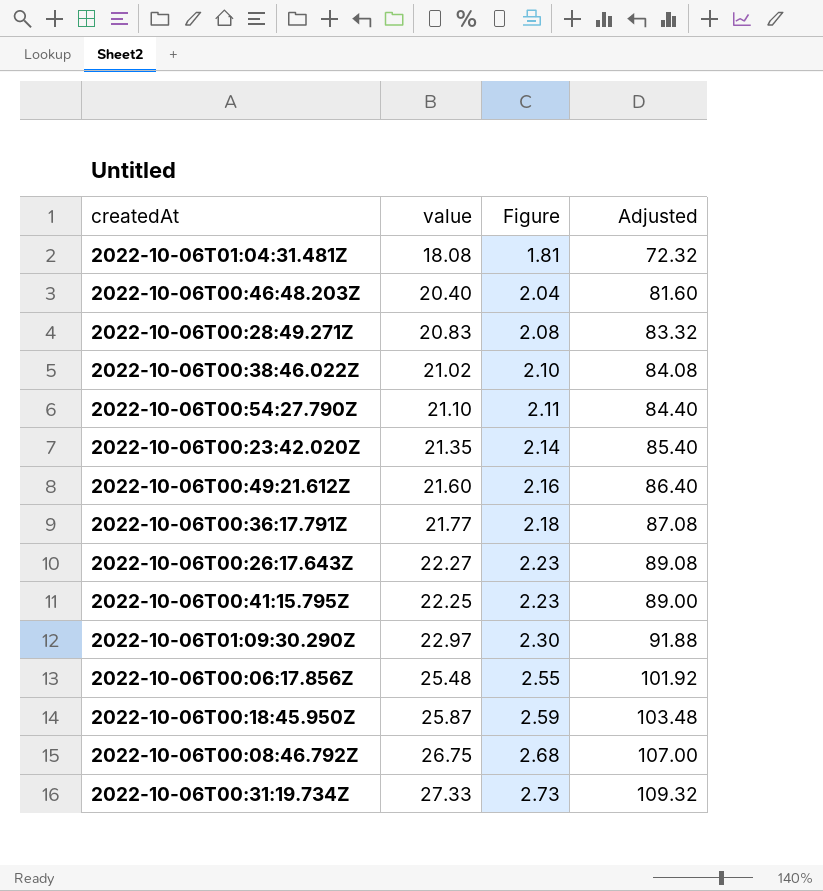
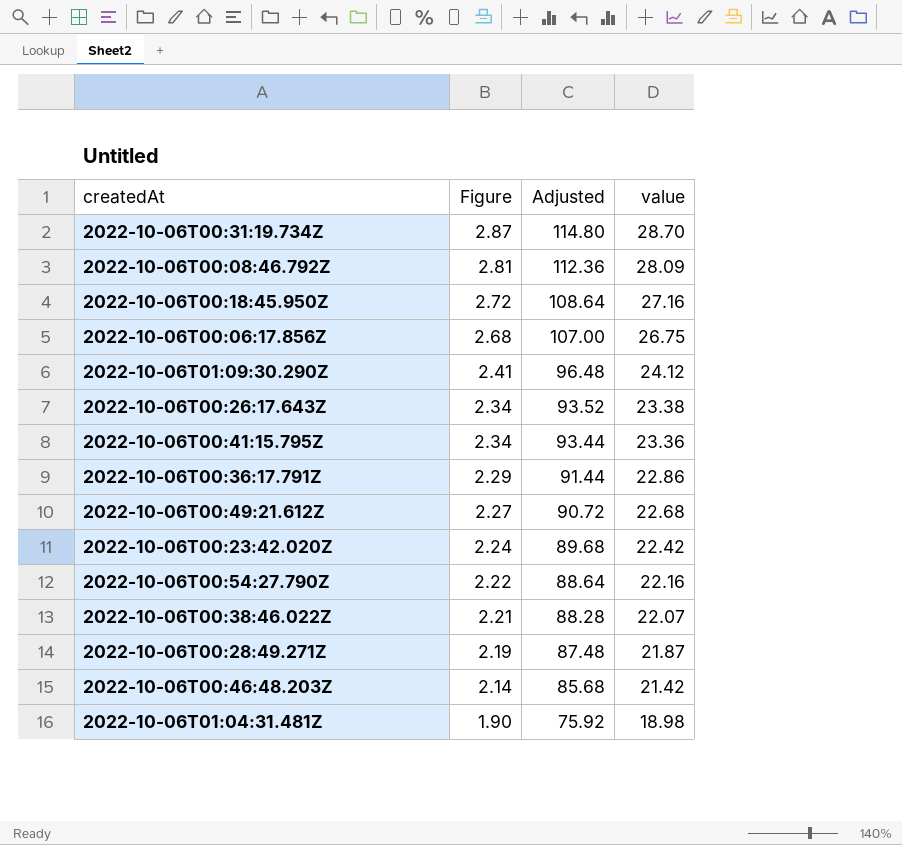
row order: Figure ascending -> Figure descending
column value | position: 2 -> 4
2022-10-06T00:31:19.734Z | Figure: 2.73 -> 2.87
2022-10-06T00:31:19.734Z | Adjusted: 109.32 -> 114.80
2022-10-06T00:31:19.734Z | value: 27.33 -> 28.70
2022-10-06T00:08:46.792Z | Figure: 2.68 -> 2.81
2022-10-06T00:08:46.792Z | Adjusted: 107.00 -> 112.36
2022-10-06T00:08:46.792Z | value: 26.75 -> 28.09
2022-10-06T00:18:45.950Z | Figure: 2.59 -> 2.72
2022-10-06T00:18:45.950Z | Adjusted: 103.48 -> 108.64
2022-10-06T00:18:45.950Z | value: 25.87 -> 27.16
2022-10-06T00:06:17.856Z | Figure: 2.55 -> 2.68
2022-10-06T00:06:17.856Z | Adjusted: 101.92 -> 107.00
2022-10-06T00:06:17.856Z | value: 25.48 -> 26.75
2022-10-06T01:09:30.290Z | Figure: 2.30 -> 2.41
2022-10-06T01:09:30.290Z | Adjusted: 91.88 -> 96.48
2022-10-06T01:09:30.290Z | value: 22.97 -> 24.12
2022-10-06T00:26:17.643Z | Figure: 2.23 -> 2.34
2022-10-06T00:26:17.643Z | Adjusted: 89.08 -> 93.52
2022-10-06T00:26:17.643Z | value: 22.27 -> 23.38
2022-10-06T00:41:15.795Z | Figure: 2.23 -> 2.34
2022-10-06T00:41:15.795Z | Adjusted: 89.00 -> 93.44
2022-10-06T00:41:15.795Z | value: 22.25 -> 23.36
2022-10-06T00:36:17.791Z | Figure: 2.18 -> 2.29
2022-10-06T00:36:17.791Z | Adjusted: 87.08 -> 91.44
2022-10-06T00:36:17.791Z | value: 21.77 -> 22.86
2022-10-06T00:49:21.612Z | Figure: 2.16 -> 2.27
2022-10-06T00:49:21.612Z | Adjusted: 86.40 -> 90.72
2022-10-06T00:49:21.612Z | value: 21.60 -> 22.68
2022-10-06T00:23:42.020Z | Figure: 2.14 -> 2.24
2022-10-06T00:23:42.020Z | Adjusted: 85.40 -> 89.68
2022-10-06T00:23:42.020Z | value: 21.35 -> 22.42
2022-10-06T00:54:27.790Z | Figure: 2.11 -> 2.22
2022-10-06T00:54:27.790Z | Adjusted: 84.40 -> 88.64
2022-10-06T00:54:27.790Z | value: 21.10 -> 22.16
2022-10-06T00:38:46.022Z | Figure: 2.10 -> 2.21
2022-10-06T00:38:46.022Z | Adjusted: 84.08 -> 88.28
2022-10-06T00:38:46.022Z | value: 21.02 -> 22.07
2022-10-06T00:28:49.271Z | Figure: 2.08 -> 2.19
2022-10-06T00:28:49.271Z | Adjusted: 83.32 -> 87.48
2022-10-06T00:28:49.271Z | value: 20.83 -> 21.87
2022-10-06T00:46:48.203Z | Figure: 2.04 -> 2.14
2022-10-06T00:46:48.203Z | Adjusted: 81.60 -> 85.68
2022-10-06T00:46:48.203Z | value: 20.40 -> 21.42
2022-10-06T01:04:31.481Z | Figure: 1.81 -> 1.90
2022-10-06T01:04:31.481Z | Adjusted: 72.32 -> 75.92
2022-10-06T01:04:31.481Z | value: 18.08 -> 18.98

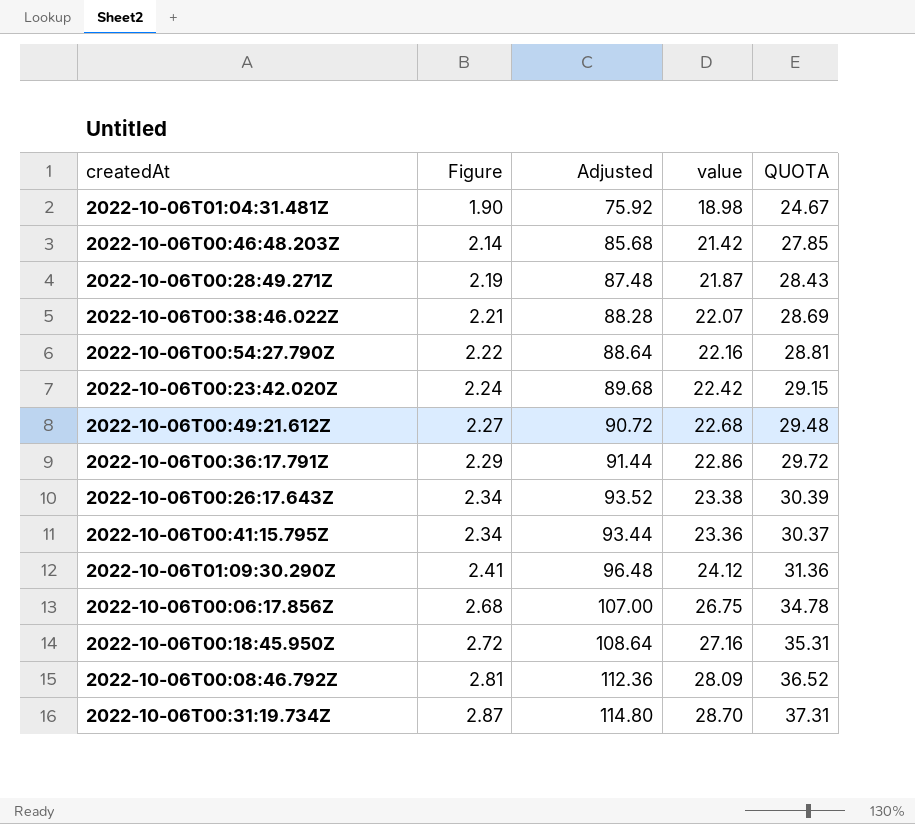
row order: Figure descending -> Figure ascending
column QUOTA | formula: none -> [value] * 1.3

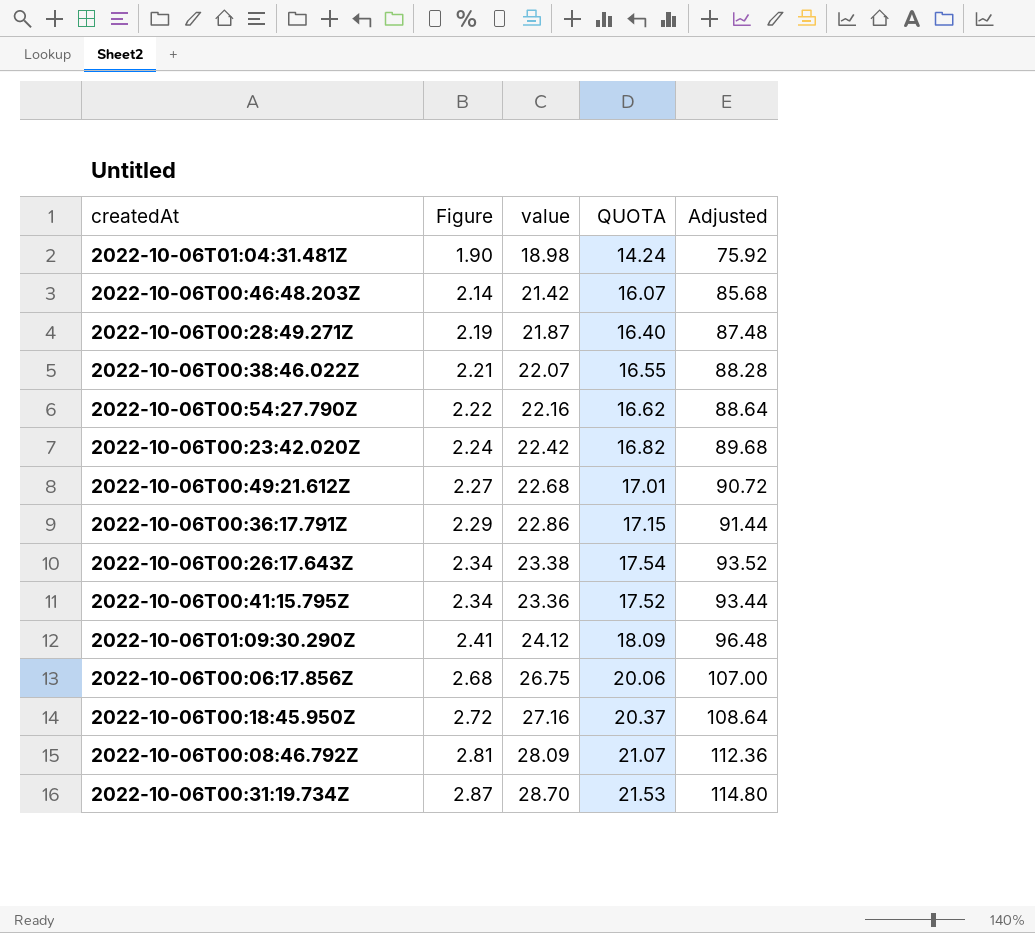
column QUOTA | formula: [value] * 1.3 -> [value] * 0.75
column Adjusted | position: 3 -> 5

